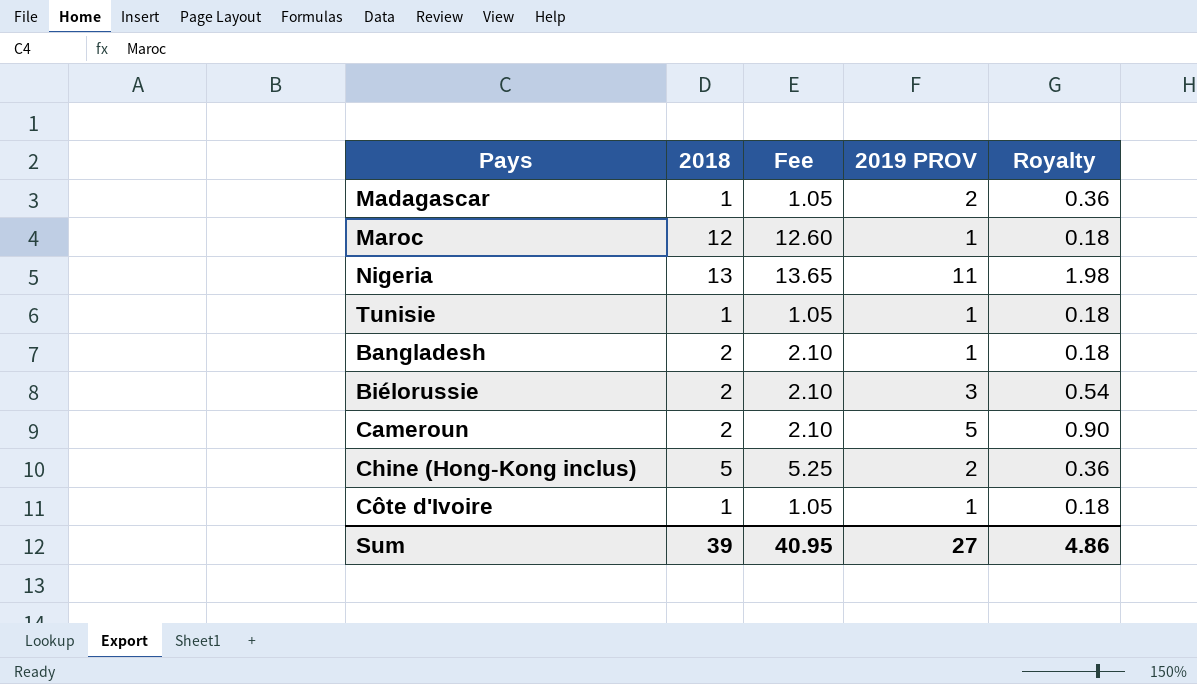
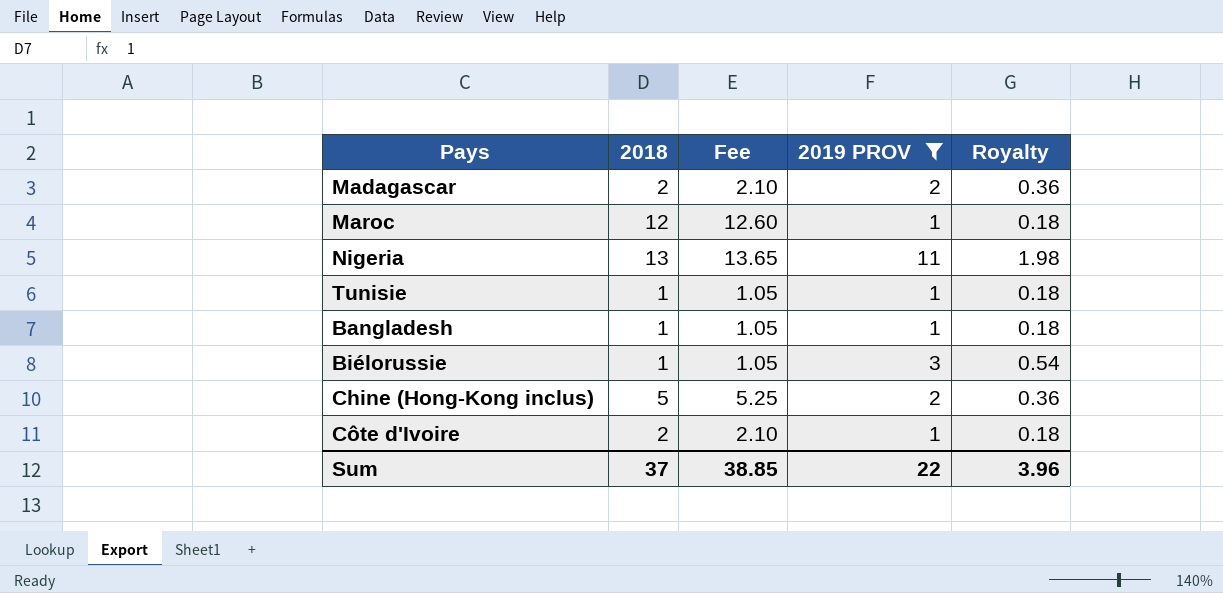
filter: none -> 2019 PROV != 5
Madagascar | 2018: 1 -> 2
Madagascar | Fee: 1.05 -> 2.10
Bangladesh | 2018: 2 -> 1
Bangladesh | Fee: 2.10 -> 1.05
Biélorussie | 2018: 2 -> 1
Biélorussie | Fee: 2.10 -> 1.05
Côte d'Ivoire | 2018: 1 -> 2
Côte d'Ivoire | Fee: 1.05 -> 2.10
Sum | 2018: 39 -> 37
Sum | Fee: 40.95 -> 38.85
Sum | 2019 PROV: 27 -> 22
Sum | Royalty: 4.86 -> 3.96

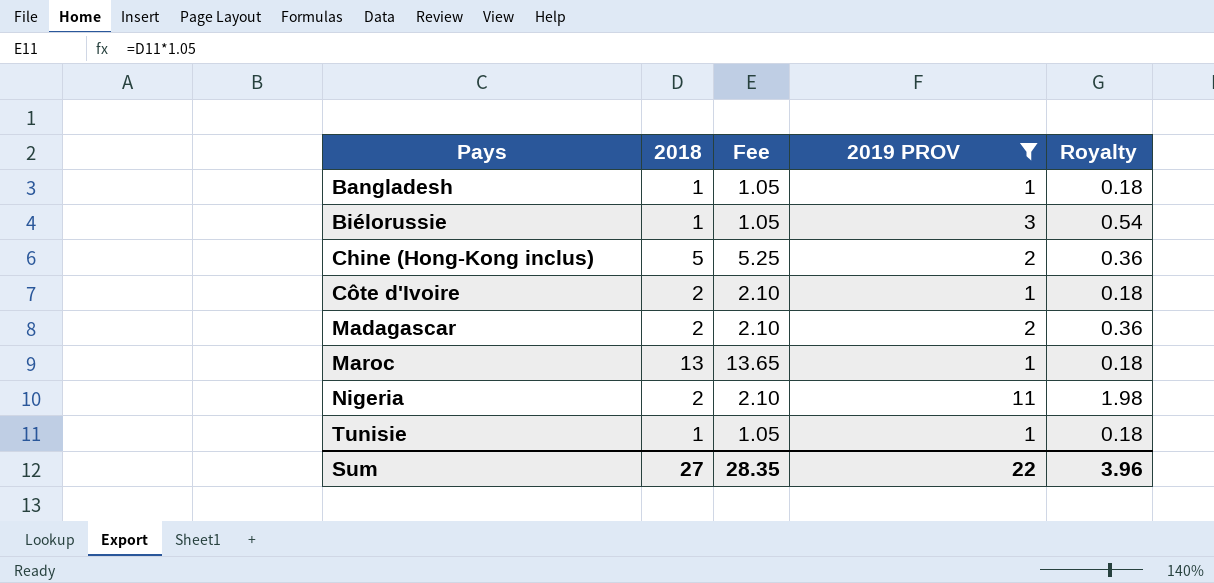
row order: none -> Pays ascending
Maroc | 2018: 12 -> 13
Maroc | Fee: 12.60 -> 13.65
Nigeria | 2018: 13 -> 2
Nigeria | Fee: 13.65 -> 2.10
Sum | 2018: 37 -> 27
Sum | Fee: 38.85 -> 28.35

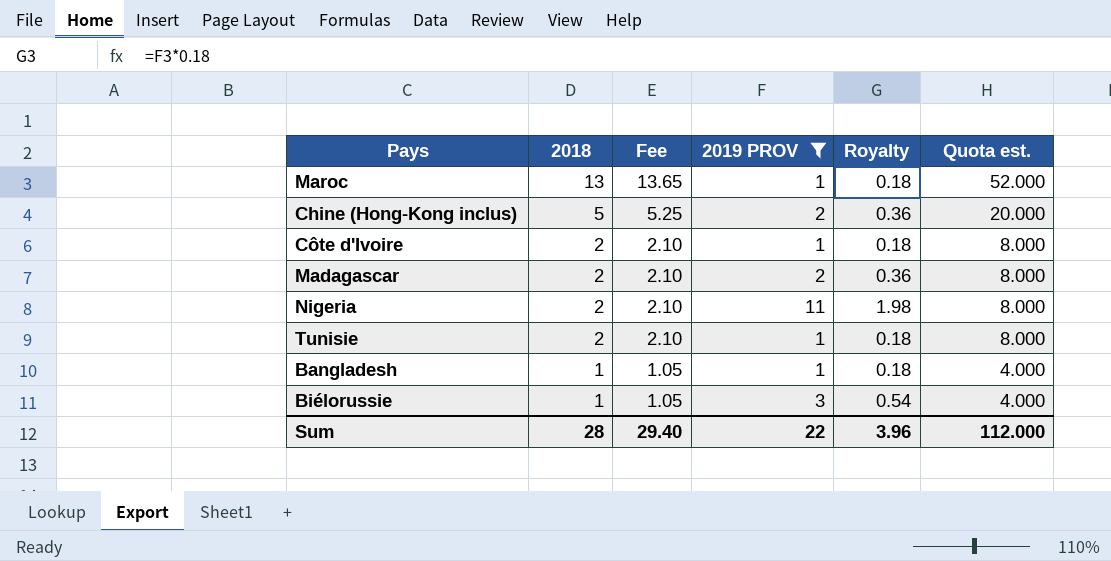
row order: Pays ascending -> 2018 descending
column Quota est. | formula: none -> [2018] * 4
Tunisie | 2018: 1 -> 2
Tunisie | Fee: 1.05 -> 2.10
Sum | 2018: 27 -> 28
Sum | Fee: 28.35 -> 29.40

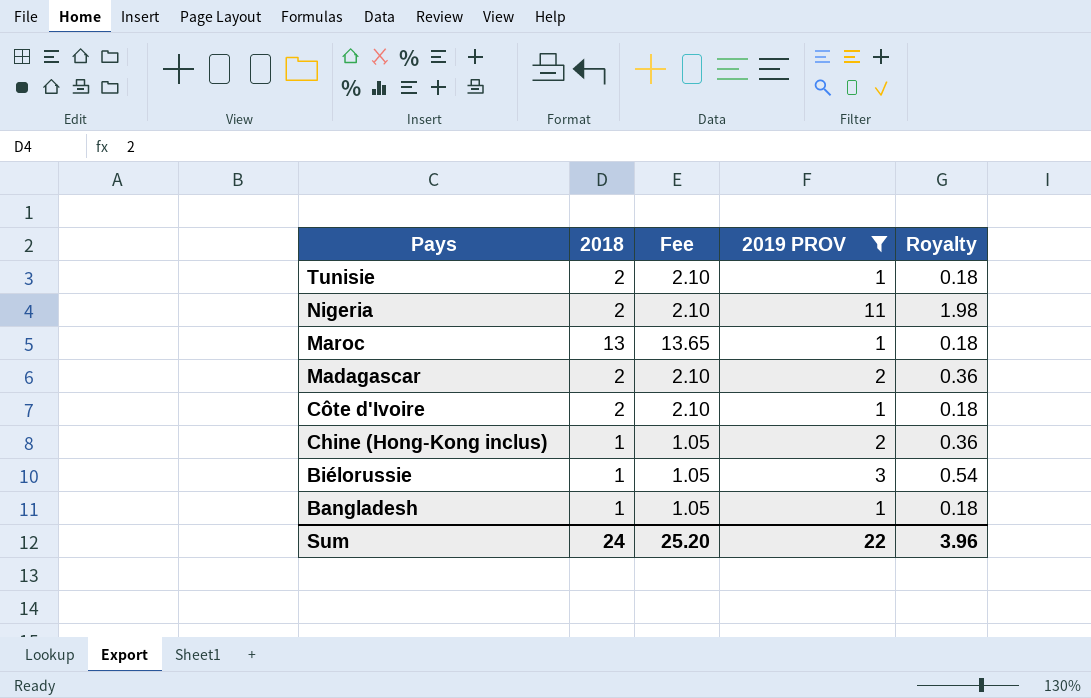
row order: 2018 descending -> Pays descending
column Quota est. | formula: [2018] * 4 -> none
Chine (Hong-Kong inclus) | 2018: 5 -> 1
Chine (Hong-Kong inclus) | Fee: 5.25 -> 1.05
Sum | 2018: 28 -> 24
Sum | Fee: 29.40 -> 25.20

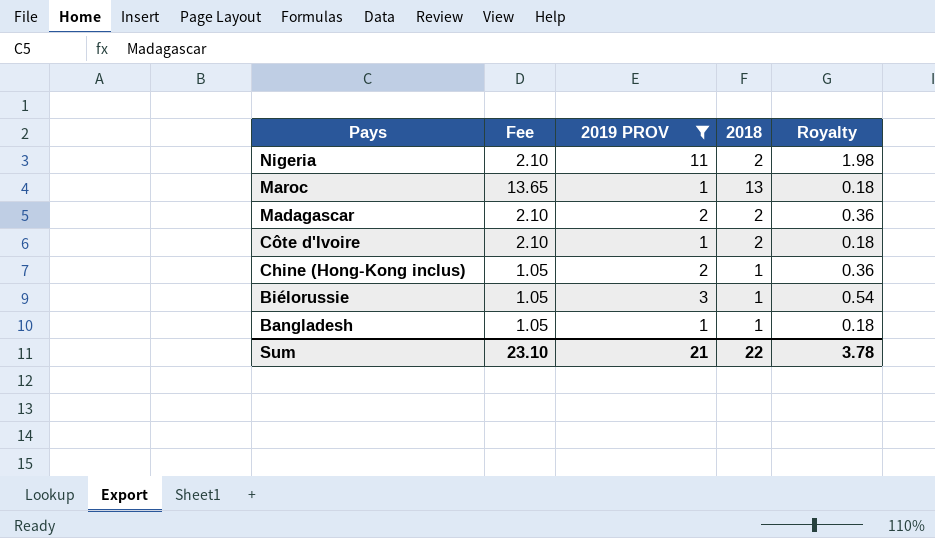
column 2018 | position: 2 -> 4
row Tunisie: 2 | 2.10 | 1 | 0.18 -> none
Sum | Fee: 25.20 -> 23.10
Sum | 2019 PROV: 22 -> 21
Sum | 2018: 24 -> 22
Sum | Royalty: 3.96 -> 3.78

